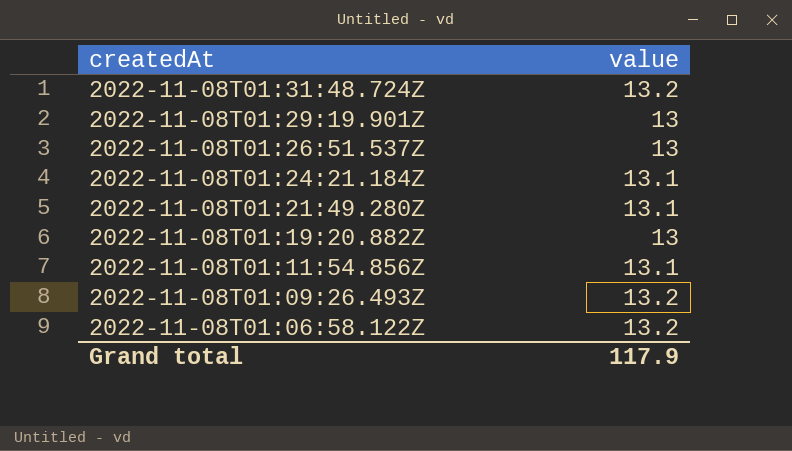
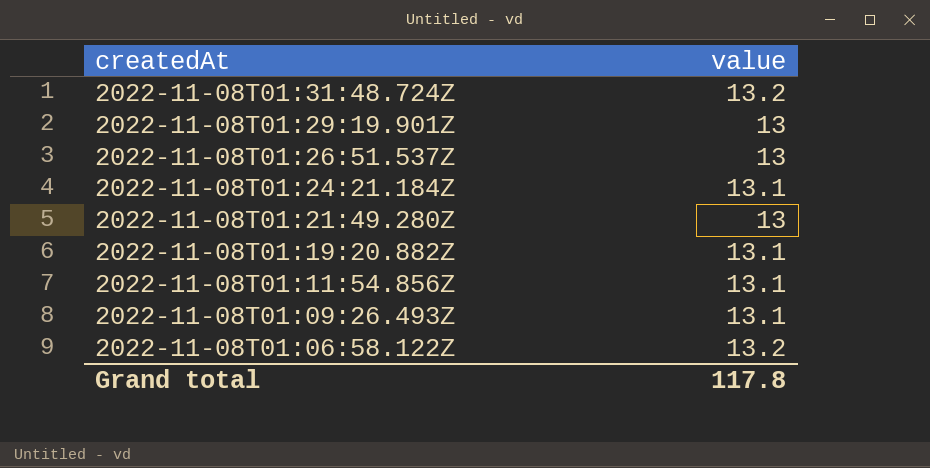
2022-11-08T01:21:49.280Z | value: 13.1 -> 13
2022-11-08T01:19:20.882Z | value: 13 -> 13.1
2022-11-08T01:09:26.493Z | value: 13.2 -> 13.1
Grand total | value: 117.9 -> 117.8

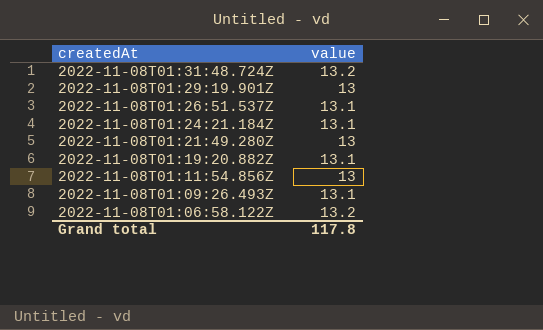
2022-11-08T01:26:51.537Z | value: 13 -> 13.1
2022-11-08T01:11:54.856Z | value: 13.1 -> 13

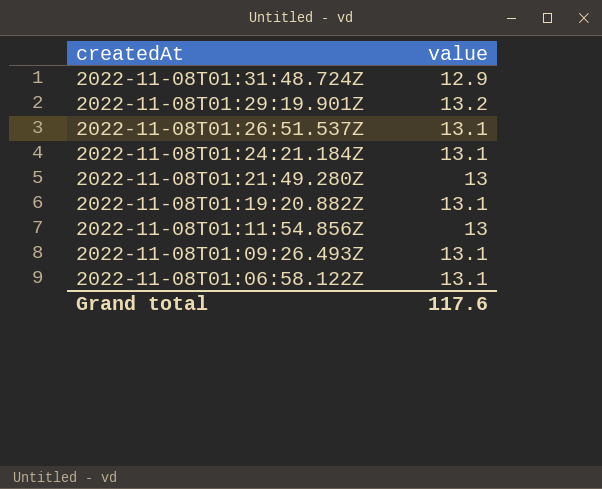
2022-11-08T01:31:48.724Z | value: 13.2 -> 12.9
2022-11-08T01:29:19.901Z | value: 13 -> 13.2
2022-11-08T01:06:58.122Z | value: 13.2 -> 13.1
Grand total | value: 117.8 -> 117.6

